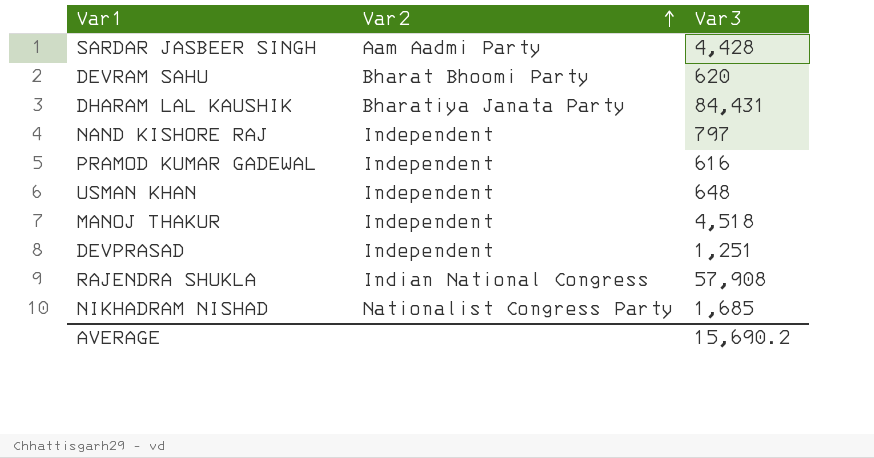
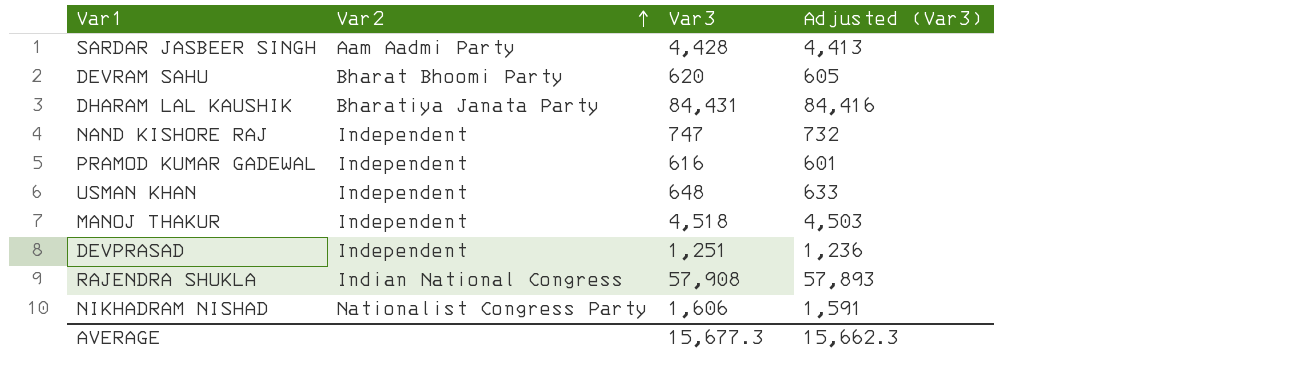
column Adjusted (Var3) | formula: none -> [Var3] - 15
NAND KISHORE RAJ | Var3: 797 -> 747
NIKHADRAM NISHAD | Var3: 1,685 -> 1,606
AVERAGE | Var3: 15,690.2 -> 15,677.3

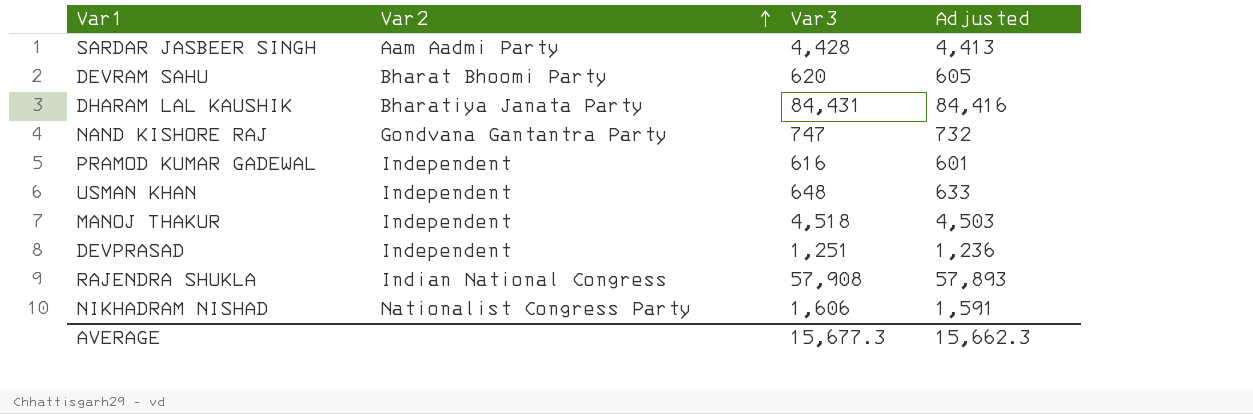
column name: Adjusted (Var3) -> Adjusted
NAND KISHORE RAJ | Var2: Independent -> Gondvana Gantantra Party

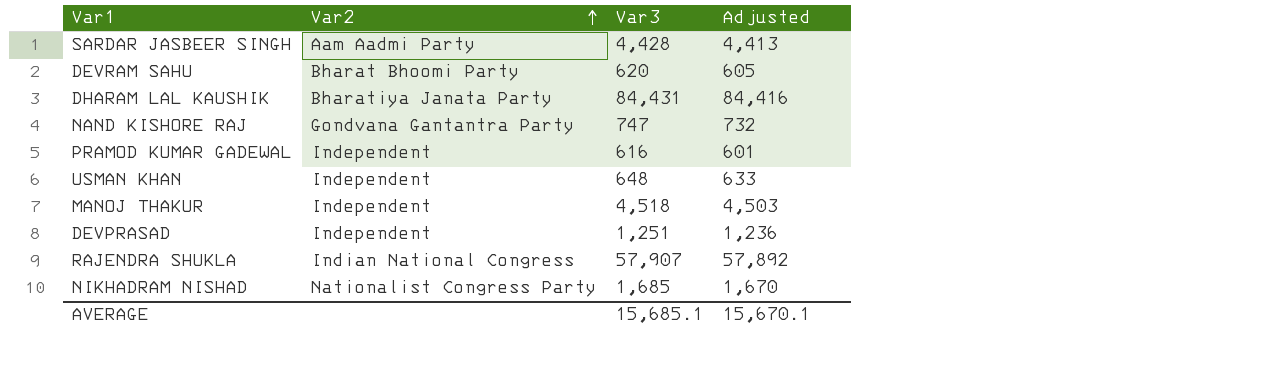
RAJENDRA SHUKLA | Var3: 57,908 -> 57,907
RAJENDRA SHUKLA | Adjusted: 57,893 -> 57,892
NIKHADRAM NISHAD | Var3: 1,606 -> 1,685
NIKHADRAM NISHAD | Adjusted: 1,591 -> 1,670
AVERAGE | Var3: 15,677.3 -> 15,685.1
AVERAGE | Adjusted: 15,662.3 -> 15,670.1

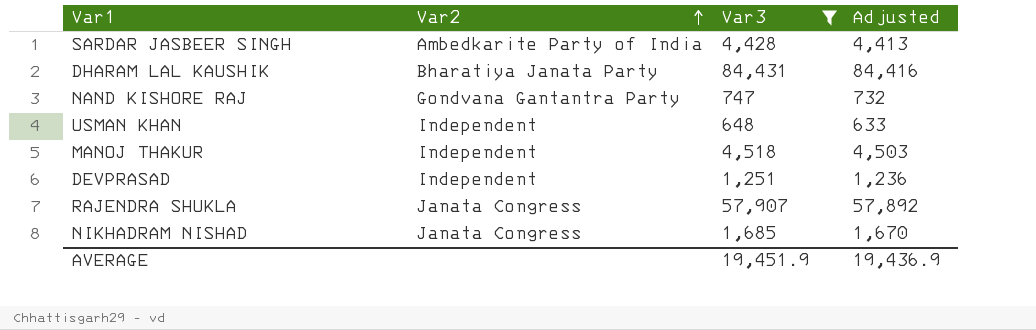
filter: none -> Var3 >= 648
SARDAR JASBEER SINGH | Var2: Aam Aadmi Party -> Ambedkarite Party of India
RAJENDRA SHUKLA | Var2: Indian National Congress -> Janata Congress
NIKHADRAM NISHAD | Var2: Nationalist Congress Party -> Janata Congress
AVERAGE | Var3: 15,685.1 -> 19,451.9
AVERAGE | Adjusted: 15,670.1 -> 19,436.9

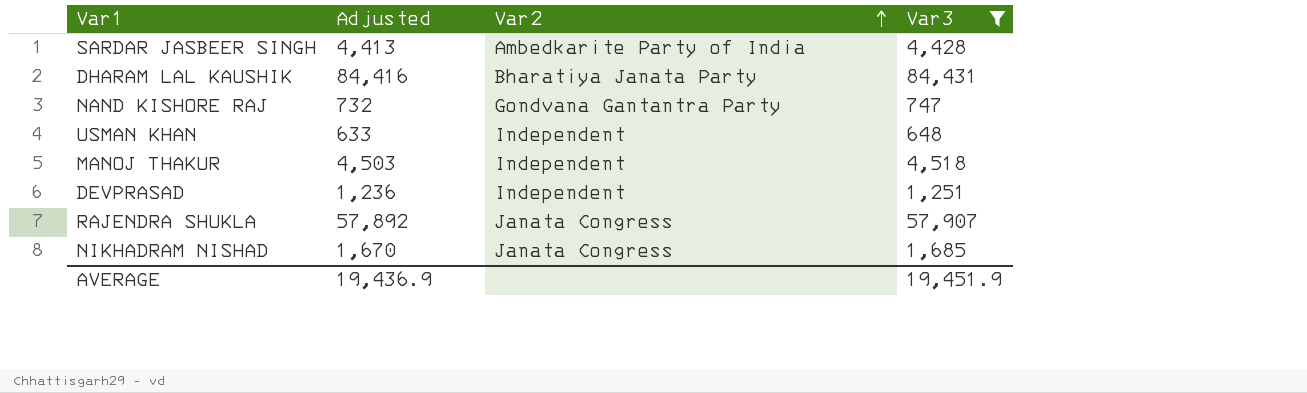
column Adjusted | position: 4 -> 2

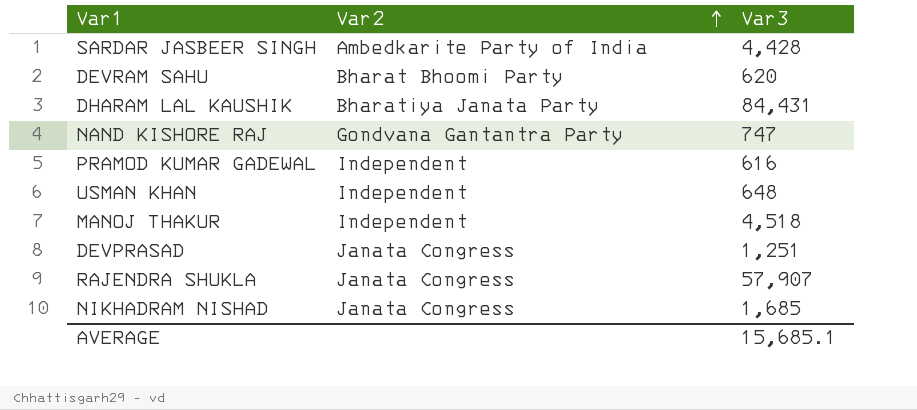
filter: Var3 >= 648 -> none
column Adjusted | formula: [Var3] - 15 -> none
DEVPRASAD | Var2: Independent -> Janata Congress
AVERAGE | Var3: 19,451.9 -> 15,685.1

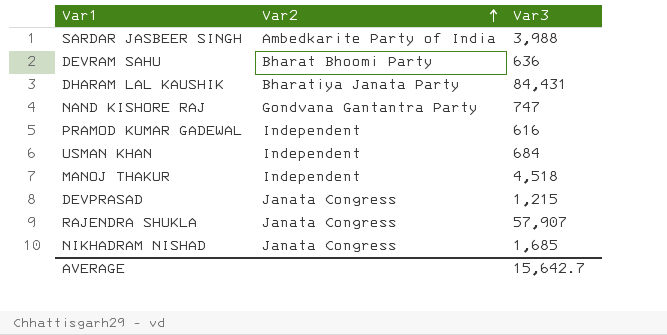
SARDAR JASBEER SINGH | Var3: 4,428 -> 3,988
DEVRAM SAHU | Var3: 620 -> 636
USMAN KHAN | Var3: 648 -> 684
DEVPRASAD | Var3: 1,251 -> 1,215
AVERAGE | Var3: 15,685.1 -> 15,642.7

